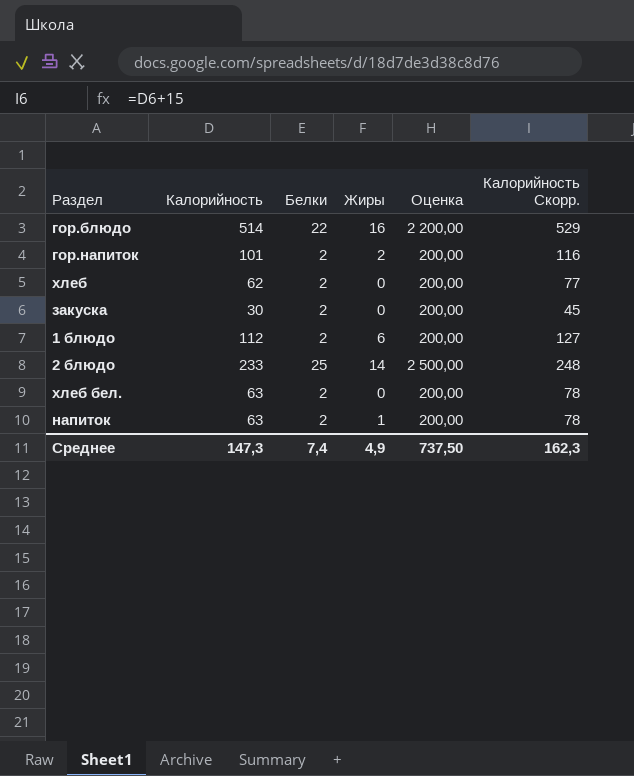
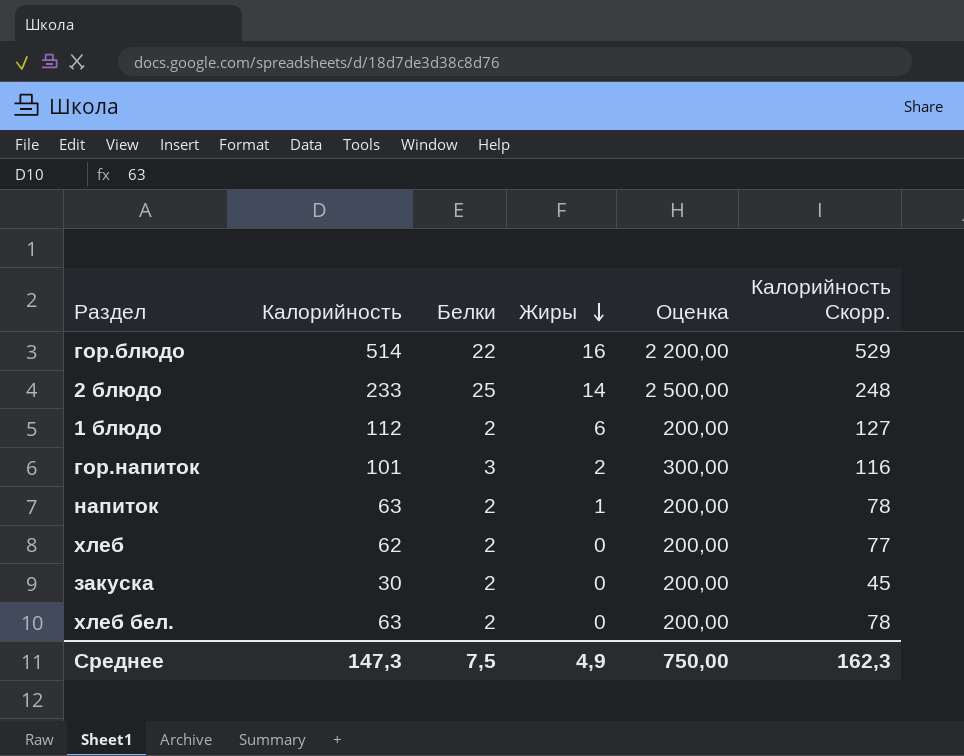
row order: none -> Жиры descending
гор.напиток | Белки: 2 -> 3
гор.напиток | Оценка: 200,00 -> 300,00
Среднее | Белки: 7,4 -> 7,5
Среднее | Оценка: 737,50 -> 750,00

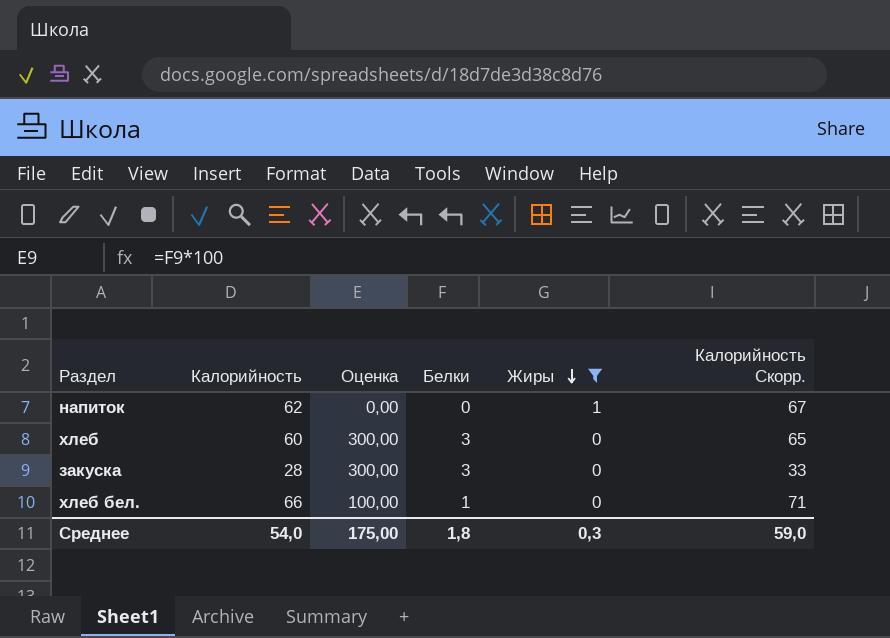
filter: none -> Жиры <= 1
column Оценка | position: 5 -> 3
column Калорийность Скорр. | formula: [Калорийность] + 15 -> [Калорийность] + 5
напиток | Калорийность: 63 -> 62
напиток | Оценка: 200,00 -> 0,00
напиток | Белки: 2 -> 0
хлеб | Калорийность: 62 -> 60
хлеб | Оценка: 200,00 -> 300,00
хлеб | Белки: 2 -> 3
закуска | Калорийность: 30 -> 28
закуска | Оценка: 200,00 -> 300,00
закуска | Белки: 2 -> 3
хлеб бел. | Калорийность: 63 -> 66
хлеб бел. | Оценка: 200,00 -> 100,00
хлеб бел. | Белки: 2 -> 1
Среднее | Калорийность: 147,3 -> 54,0
Среднее | Оценка: 750,00 -> 175,00
Среднее | Белки: 7,5 -> 1,8
Среднее | Жиры: 4,9 -> 0,3
Среднее | Калорийность Скорр.: 162,3 -> 59,0

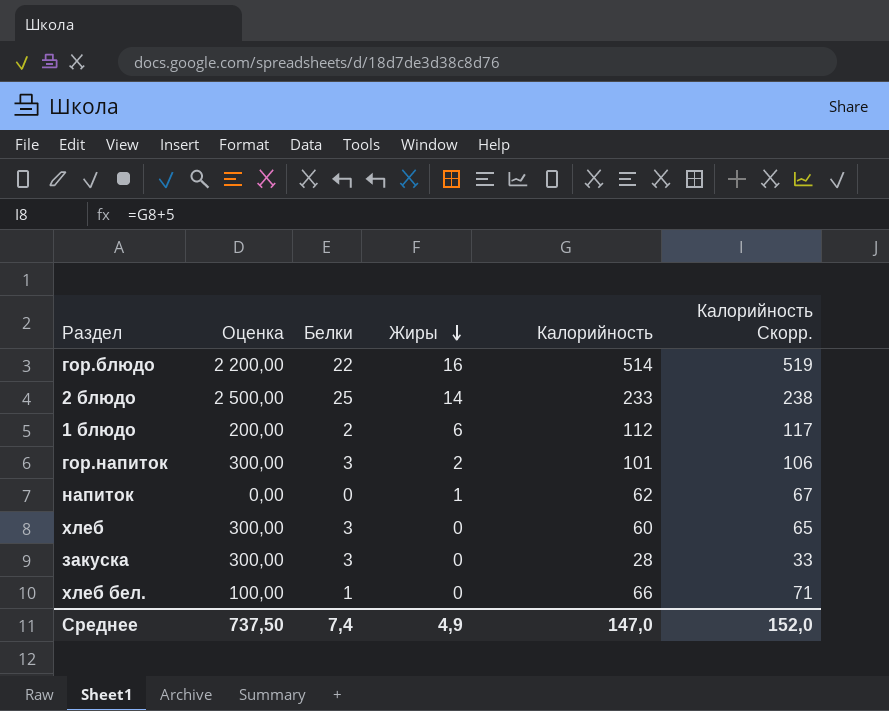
filter: Жиры <= 1 -> none
column Калорийность | position: 2 -> 5
Среднее | Оценка: 175,00 -> 737,50
Среднее | Белки: 1,8 -> 7,4
Среднее | Жиры: 0,3 -> 4,9
Среднее | Калорийность: 54,0 -> 147,0
Среднее | Калорийность Скорр.: 59,0 -> 152,0

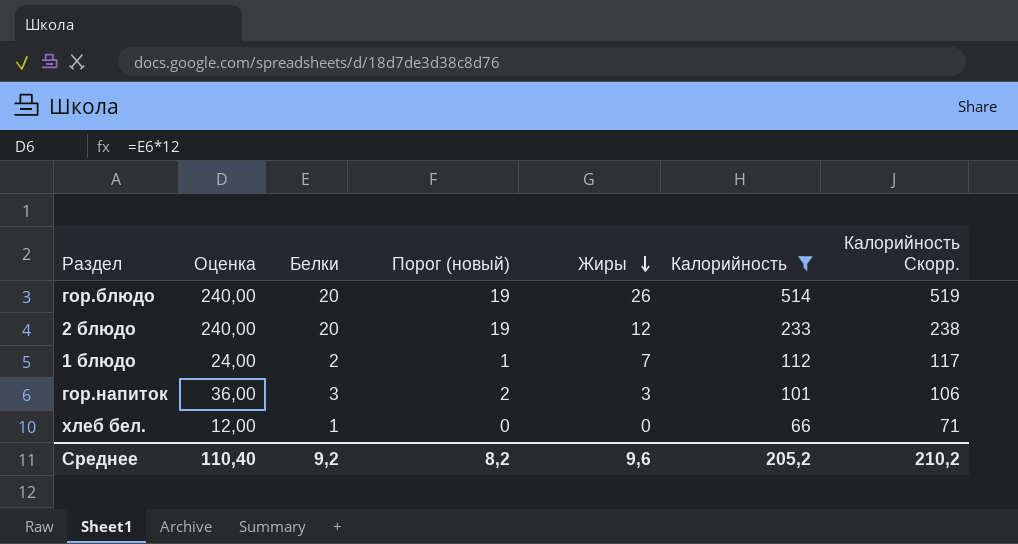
filter: none -> Калорийность >= 66
column Оценка | formula: [Белки] * 100 -> [Белки] * 12
column Порог (новый) | formula: none -> [Белки] - 1
гор.блюдо | Белки: 22 -> 20
гор.блюдо | Жиры: 16 -> 26
2 блюдо | Белки: 25 -> 20
2 блюдо | Жиры: 14 -> 12
1 блюдо | Жиры: 6 -> 7
гор.напиток | Жиры: 2 -> 3
Среднее | Оценка: 737,50 -> 110,40
Среднее | Белки: 7,4 -> 9,2
Среднее | Жиры: 4,9 -> 9,6
Среднее | Калорийность: 147,0 -> 205,2
Среднее | Калорийность Скорр.: 152,0 -> 210,2

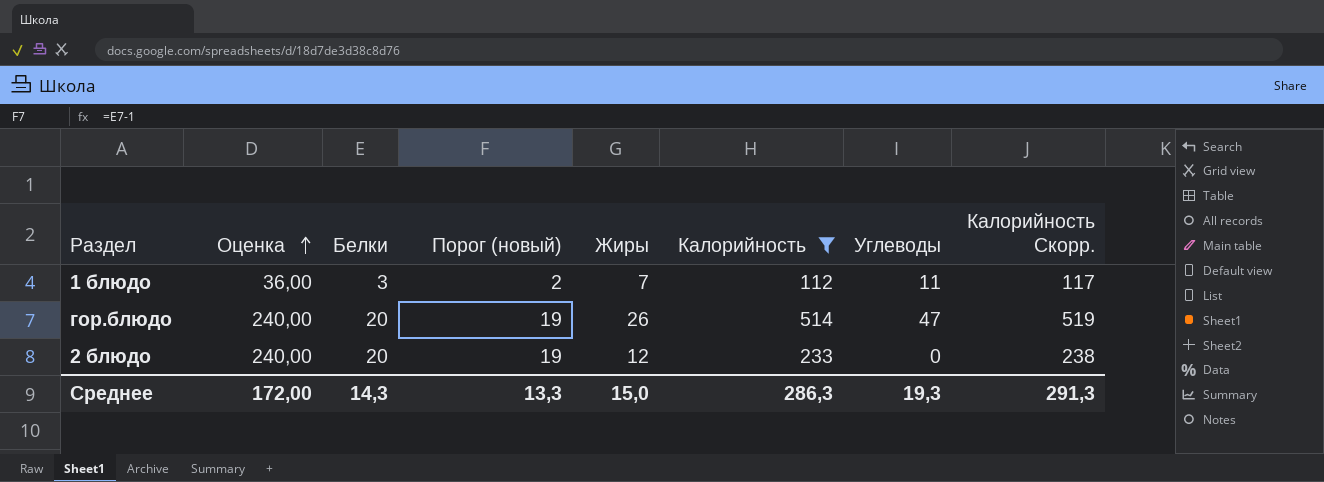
row order: Жиры descending -> Оценка ascending
column Углеводы | position: none -> 7
row гор.напиток: 36,00 | 3 | 2 | 3 | 101 | 106 -> none
row хлеб бел.: 12,00 | 1 | 0 | 0 | 66 | 71 -> none
1 блюдо | Оценка: 24,00 -> 36,00
1 блюдо | Белки: 2 -> 3
1 блюдо | Порог (новый): 1 -> 2
Среднее | Оценка: 110,40 -> 172,00
Среднее | Белки: 9,2 -> 14,3
Среднее | Порог (новый): 8,2 -> 13,3
Среднее | Жиры: 9,6 -> 15,0
Среднее | Калорийность: 205,2 -> 286,3
Среднее | Калорийность Скорр.: 210,2 -> 291,3

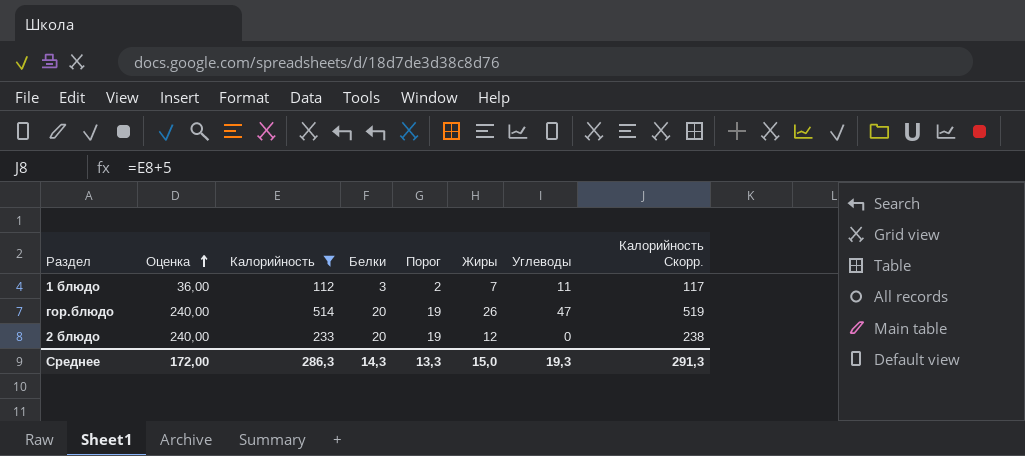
column Калорийность | position: 6 -> 3
column name: Порог (новый) -> Порог

